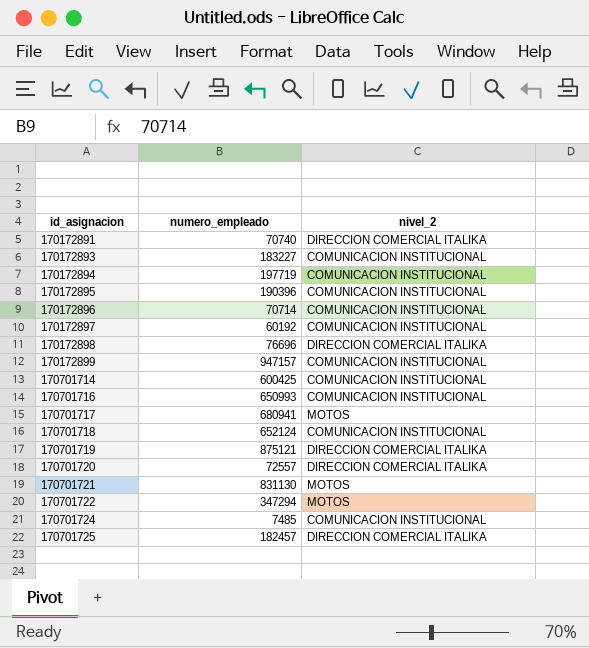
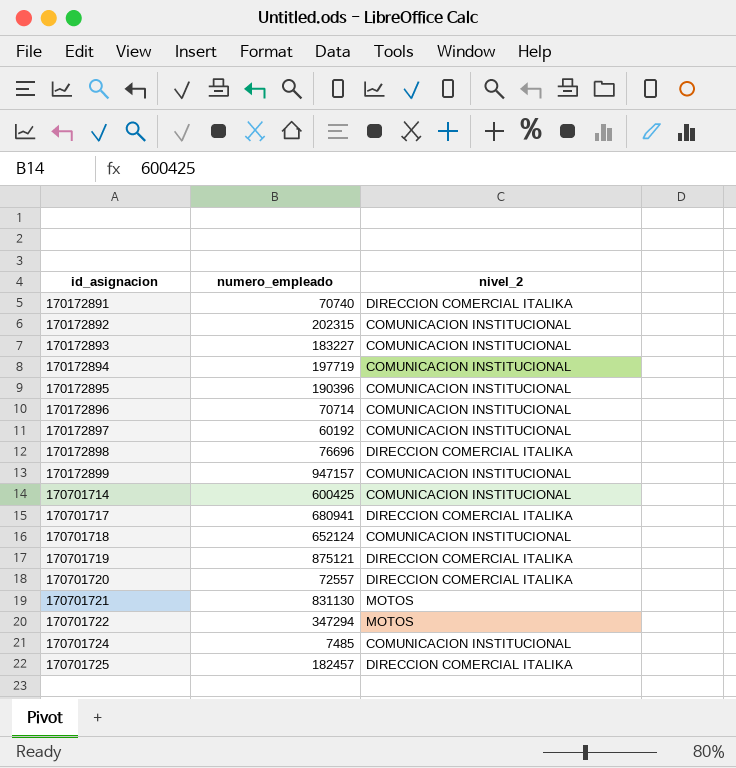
row 170701716: 650993 | COMUNICACION INSTITUCIONAL -> none
row 170172892: none -> 202315 | COMUNICACION INSTITUCIONAL
170701717 | nivel_2: MOTOS -> DIRECCION COMERCIAL ITALIKA

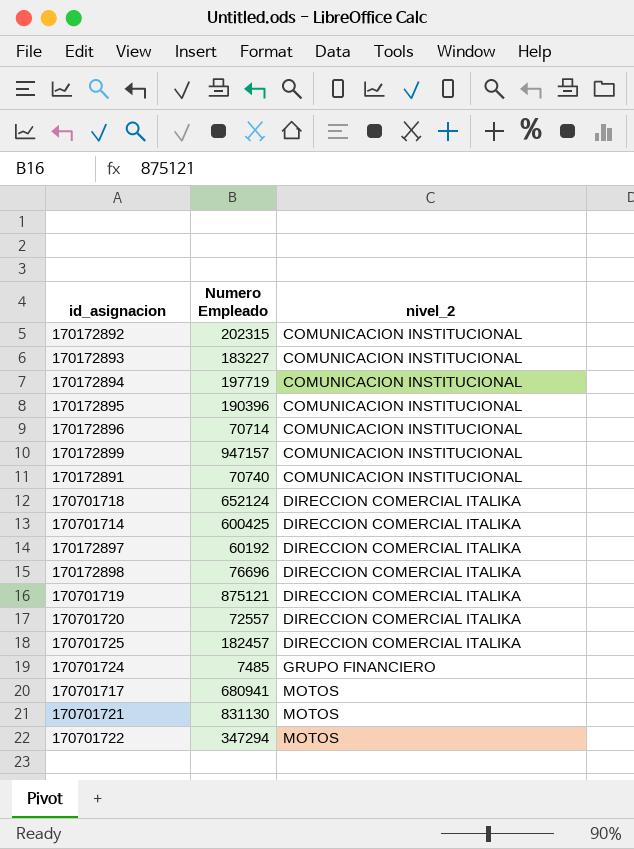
row order: id_asignacion ascending -> nivel_2 ascending
column name: numero_empleado -> Numero Empleado
170172891 | nivel_2: DIRECCION COMERCIAL ITALIKA -> COMUNICACION INSTITUCIONAL
170701718 | nivel_2: COMUNICACION INSTITUCIONAL -> DIRECCION COMERCIAL ITALIKA
170701714 | nivel_2: COMUNICACION INSTITUCIONAL -> DIRECCION COMERCIAL ITALIKA
170172897 | nivel_2: COMUNICACION INSTITUCIONAL -> DIRECCION COMERCIAL ITALIKA
170701724 | nivel_2: COMUNICACION INSTITUCIONAL -> GRUPO FINANCIERO
170701717 | nivel_2: DIRECCION COMERCIAL ITALIKA -> MOTOS

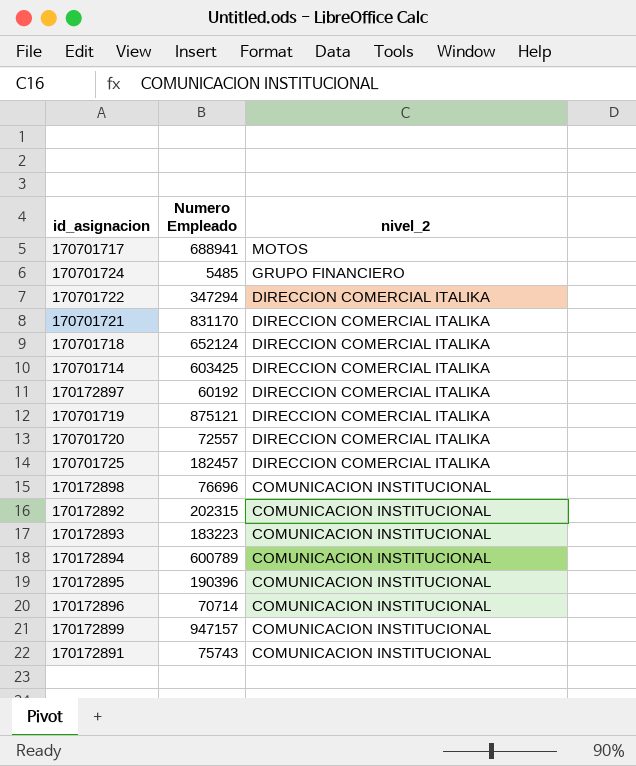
row order: nivel_2 ascending -> nivel_2 descending
170701717 | Numero Empleado: 680941 -> 688941
170701724 | Numero Empleado: 7485 -> 5485
170701722 | nivel_2: MOTOS -> DIRECCION COMERCIAL ITALIKA
170701721 | Numero Empleado: 831130 -> 831170
170701721 | nivel_2: MOTOS -> DIRECCION COMERCIAL ITALIKA
170701714 | Numero Empleado: 600425 -> 603425
170172898 | nivel_2: DIRECCION COMERCIAL ITALIKA -> COMUNICACION INSTITUCIONAL
170172893 | Numero Empleado: 183227 -> 183223
170172894 | Numero Empleado: 197719 -> 600789
170172891 | Numero Empleado: 70740 -> 75743

